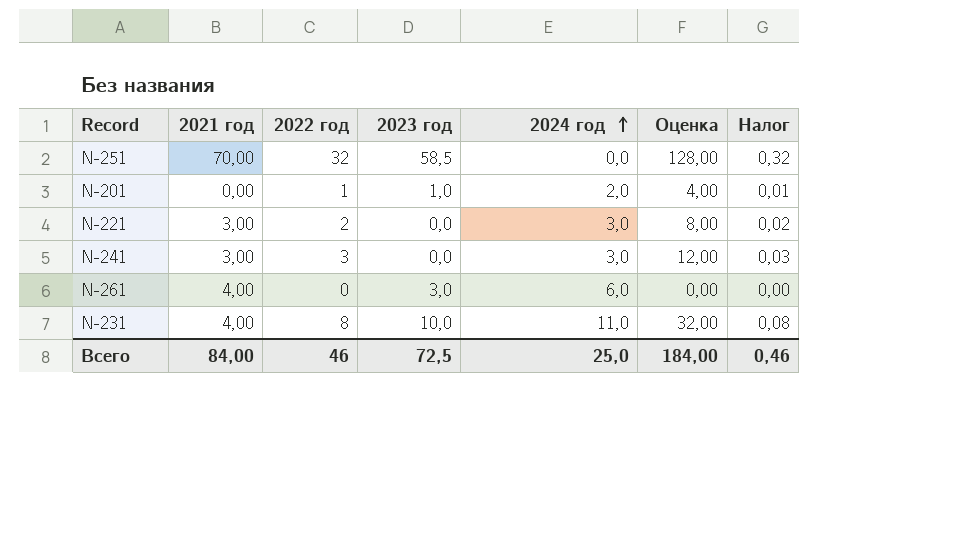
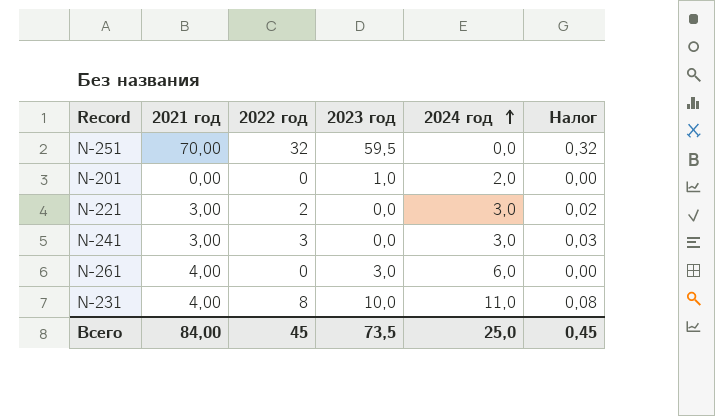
column Оценка | formula: [2022 год] * 4 -> none
N-251 | 2023 год: 58,5 -> 59,5
N-201 | 2022 год: 1 -> 0
N-201 | Налог: 0,01 -> 0,00
Всего | 2022 год: 46 -> 45
Всего | 2023 год: 72,5 -> 73,5
Всего | Налог: 0,46 -> 0,45

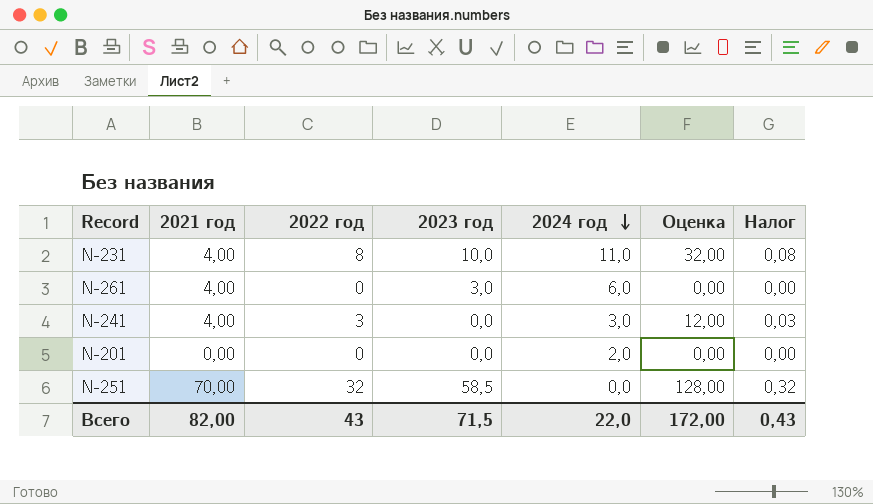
row order: 2024 год ascending -> 2024 год descending
column Оценка | formula: none -> [2022 год] * 4
row N-221: 3,00 | 2 | 0,0 | 3,0 | 0,02 -> none
N-241 | 2021 год: 3,00 -> 4,00
N-201 | 2023 год: 1,0 -> 0,0
N-251 | 2023 год: 59,5 -> 58,5
Всего | 2021 год: 84,00 -> 82,00
Всего | 2022 год: 45 -> 43
Всего | 2023 год: 73,5 -> 71,5
Всего | 2024 год: 25,0 -> 22,0
Всего | Налог: 0,45 -> 0,43

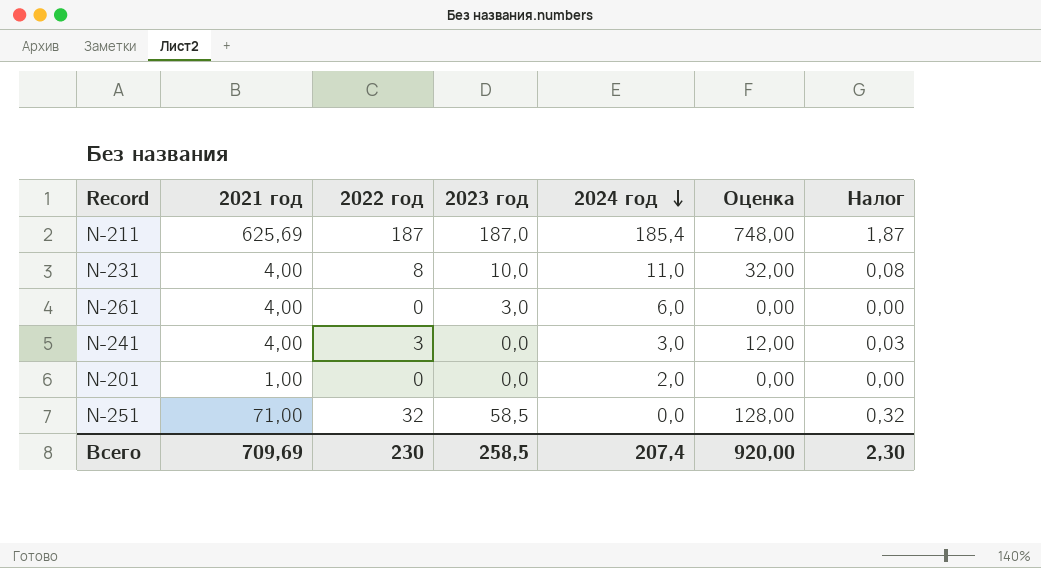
row N-211: none -> 625,69 | 187 | 187,0 | 185,4 | 748,00 | 1,87
N-201 | 2021 год: 0,00 -> 1,00
N-251 | 2021 год: 70,00 -> 71,00
Всего | 2021 год: 82,00 -> 709,69
Всего | 2022 год: 43 -> 230
Всего | 2023 год: 71,5 -> 258,5
Всего | 2024 год: 22,0 -> 207,4
Всего | Оценка: 172,00 -> 920,00
Всего | Налог: 0,43 -> 2,30

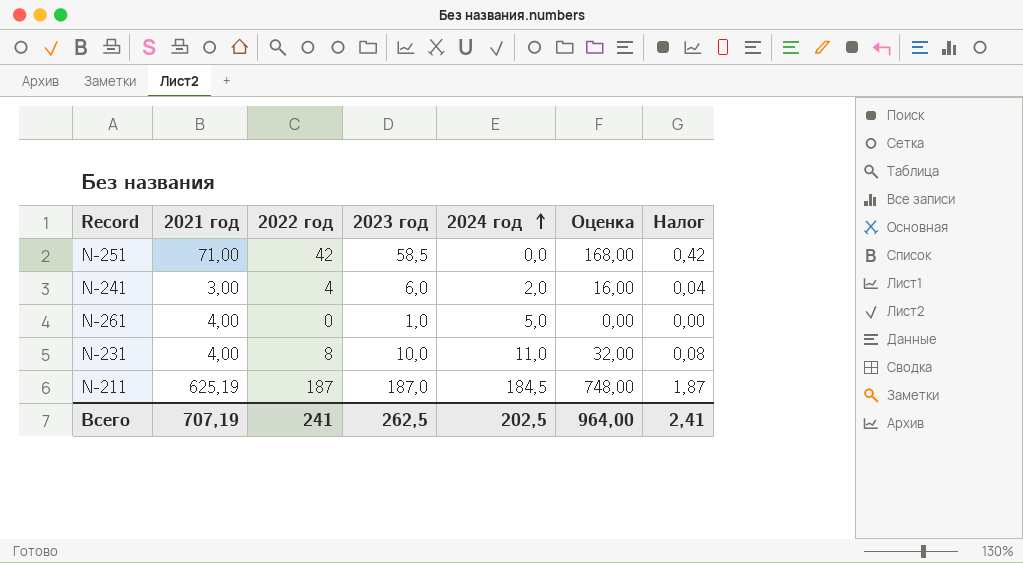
row order: 2024 год descending -> 2024 год ascending
row N-201: 1,00 | 0 | 0,0 | 2,0 | 0,00 | 0,00 -> none
N-251 | 2022 год: 32 -> 42
N-251 | Оценка: 128,00 -> 168,00
N-251 | Налог: 0,32 -> 0,42
N-241 | 2021 год: 4,00 -> 3,00
N-241 | 2022 год: 3 -> 4
N-241 | 2023 год: 0,0 -> 6,0
N-241 | 2024 год: 3,0 -> 2,0
N-241 | Оценка: 12,00 -> 16,00
N-241 | Налог: 0,03 -> 0,04
N-261 | 2023 год: 3,0 -> 1,0
N-261 | 2024 год: 6,0 -> 5,0
N-211 | 2021 год: 625,69 -> 625,19
N-211 | 2024 год: 185,4 -> 184,5
Всего | 2021 год: 709,69 -> 707,19
Всего | 2022 год: 230 -> 241
Всего | 2023 год: 258,5 -> 262,5
Всего | 2024 год: 207,4 -> 202,5
Всего | Оценка: 920,00 -> 964,00
Всего | Налог: 2,30 -> 2,41

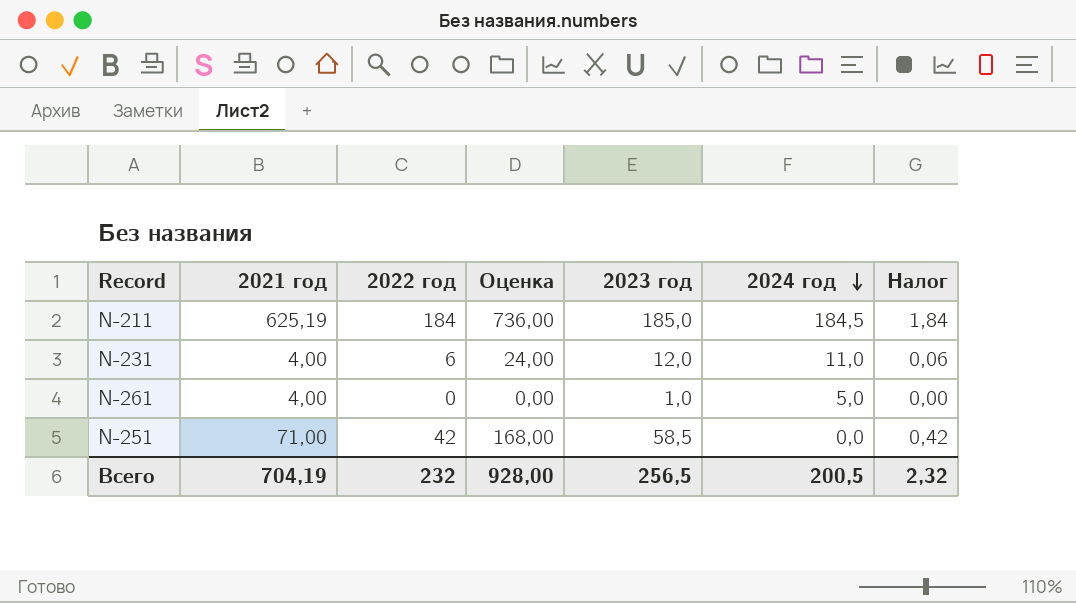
row order: 2024 год ascending -> 2024 год descending
column Оценка | position: 6 -> 4
row N-241: 3,00 | 4 | 6,0 | 2,0 | 16,00 | 0,04 -> none
N-211 | 2022 год: 187 -> 184
N-211 | Оценка: 748,00 -> 736,00
N-211 | 2023 год: 187,0 -> 185,0
N-211 | Налог: 1,87 -> 1,84
N-231 | 2022 год: 8 -> 6
N-231 | Оценка: 32,00 -> 24,00
N-231 | 2023 год: 10,0 -> 12,0
N-231 | Налог: 0,08 -> 0,06
Всего | 2021 год: 707,19 -> 704,19
Всего | 2022 год: 241 -> 232
Всего | Оценка: 964,00 -> 928,00
Всего | 2023 год: 262,5 -> 256,5
Всего | 2024 год: 202,5 -> 200,5
Всего | Налог: 2,41 -> 2,32

